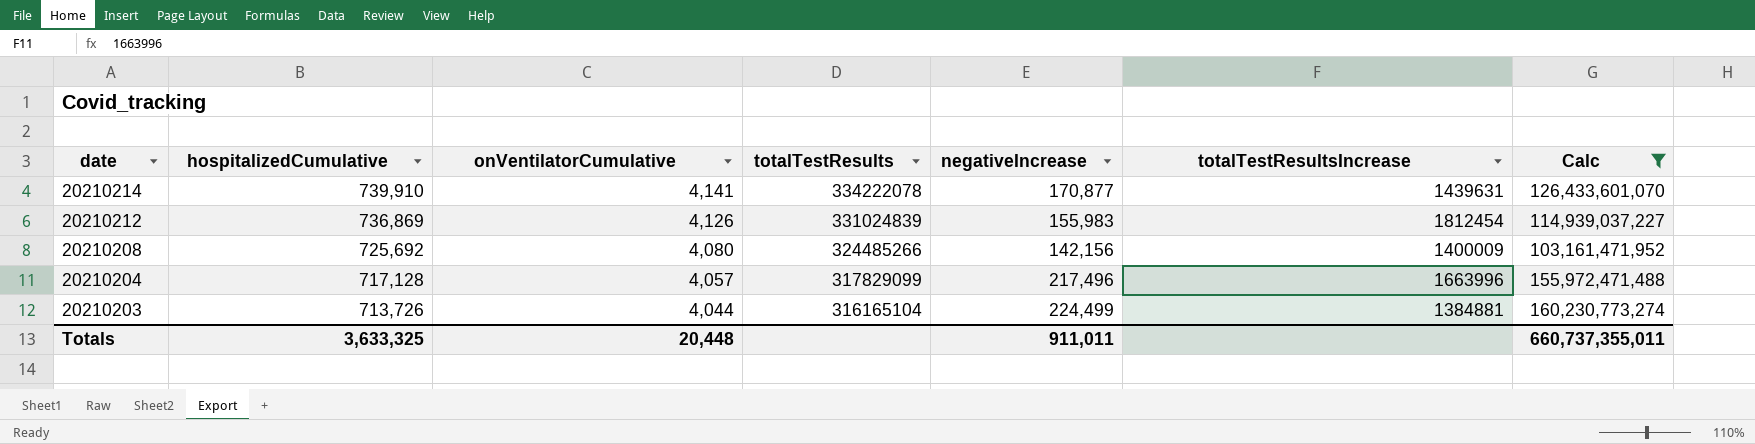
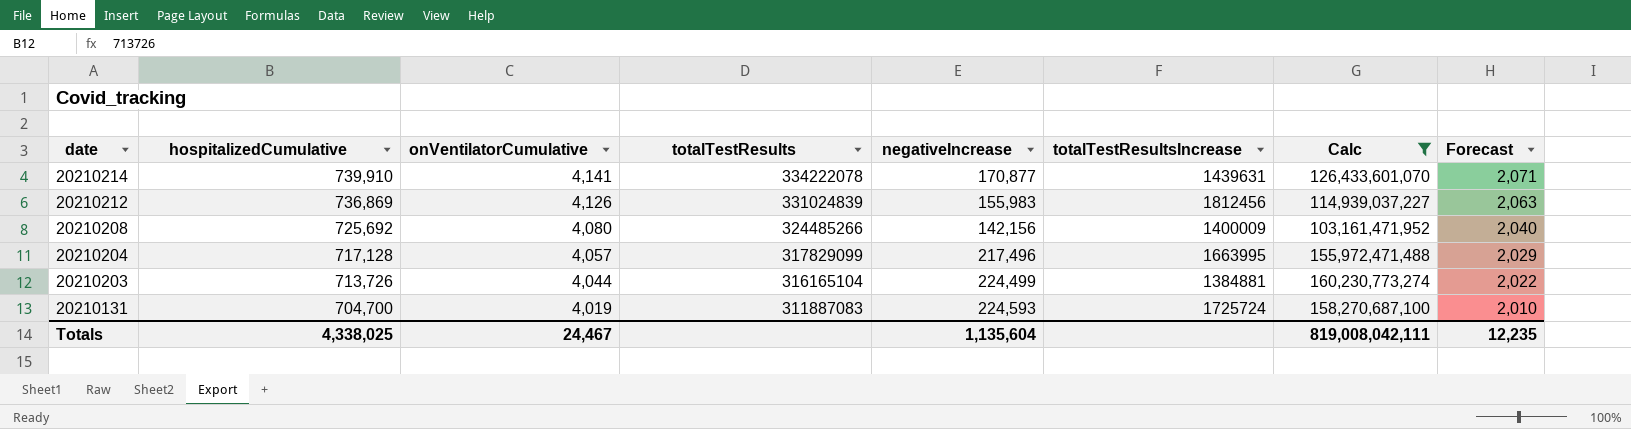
column Forecast | formula: none -> [onVentilatorCumulative] * 0.5
20210212 | totalTestResultsIncrease: 1812454 -> 1812456
20210204 | totalTestResultsIncrease: 1663996 -> 1663995
row 20210131: none -> 704,700 | 4,019 | 311887083 | 224,593 | 1725724 | 158,270,687,100 | 2,010
Totals | hospitalizedCumulative: 3,633,325 -> 4,338,025
Totals | onVentilatorCumulative: 20,448 -> 24,467
Totals | negativeIncrease: 911,011 -> 1,135,604
Totals | Calc: 660,737,355,011 -> 819,008,042,111

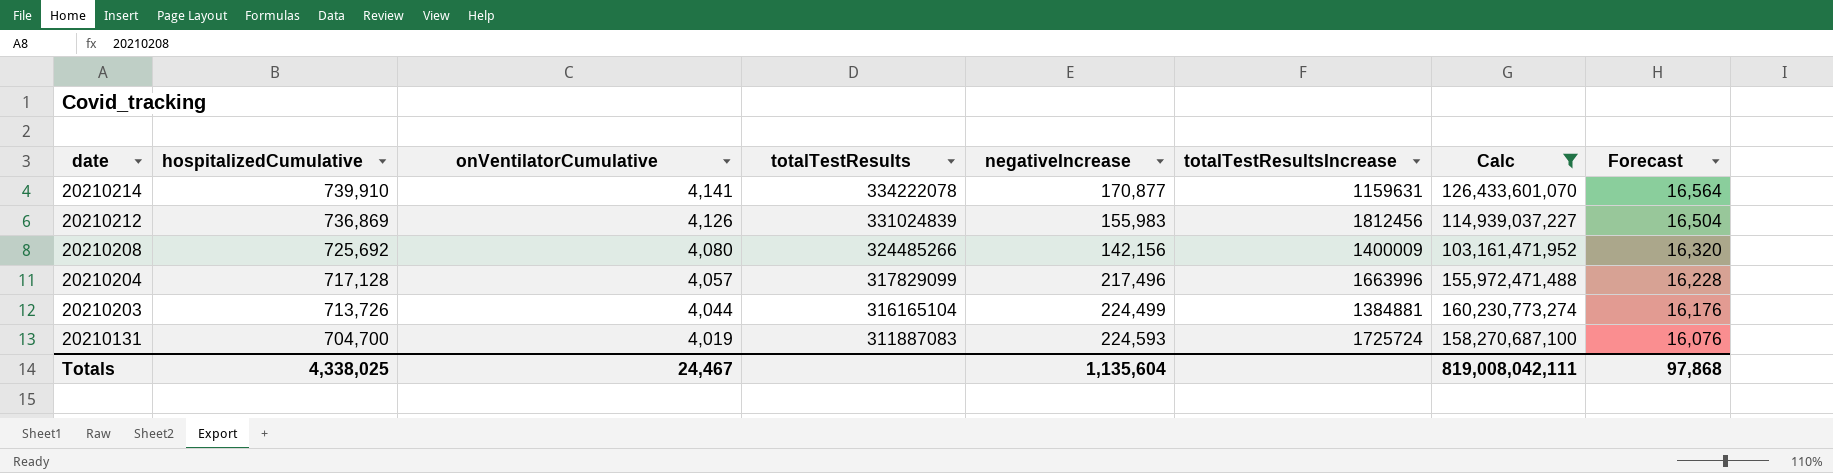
column Forecast | formula: [onVentilatorCumulative] * 0.5 -> [onVentilatorCumulative] * 4
20210214 | totalTestResultsIncrease: 1439631 -> 1159631
20210204 | totalTestResultsIncrease: 1663995 -> 1663996
Totals | Forecast: 12,235 -> 97,868

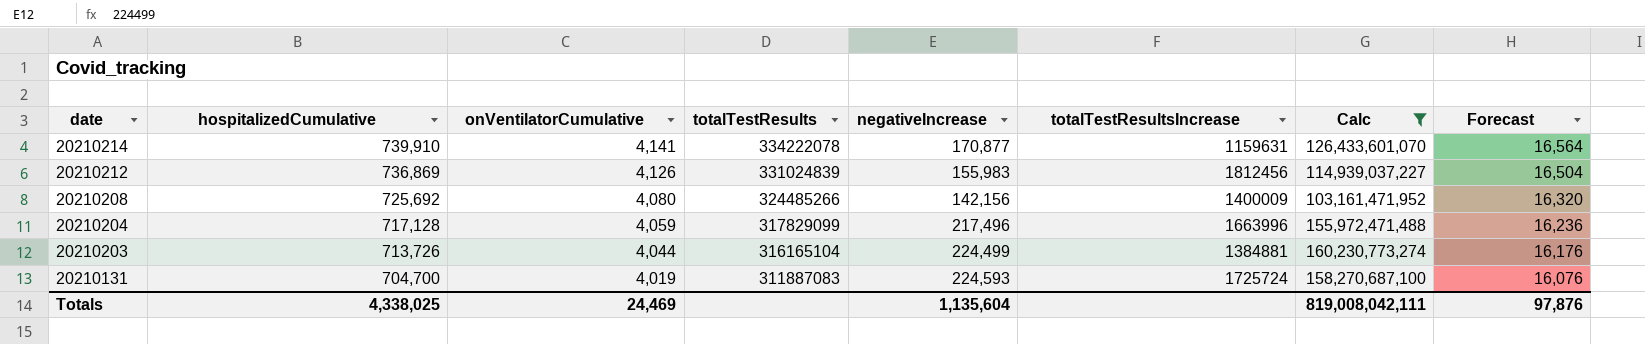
20210204 | onVentilatorCumulative: 4,057 -> 4,059
20210204 | Forecast: 16,228 -> 16,236
Totals | onVentilatorCumulative: 24,467 -> 24,469
Totals | Forecast: 97,868 -> 97,876

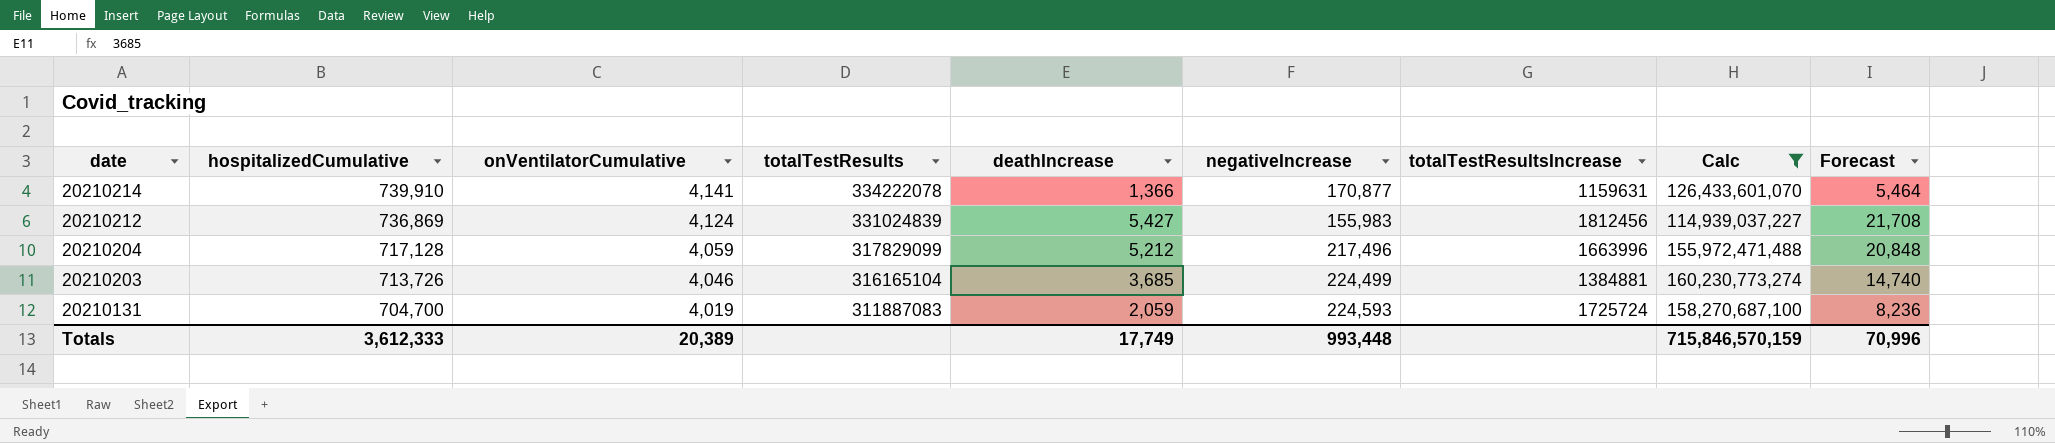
column deathIncrease | position: none -> 5
column Forecast | formula: [onVentilatorCumulative] * 4 -> [deathIncrease] * 4
row 20210208: 725,692 | 4,080 | 324485266 | 142,156 | 1400009 | 103,161,471,952 | 16,320 -> none
20210212 | onVentilatorCumulative: 4,126 -> 4,124
20210203 | onVentilatorCumulative: 4,044 -> 4,046
Totals | hospitalizedCumulative: 4,338,025 -> 3,612,333
Totals | onVentilatorCumulative: 24,469 -> 20,389
Totals | negativeIncrease: 1,135,604 -> 993,448
Totals | Calc: 819,008,042,111 -> 715,846,570,159
Totals | Forecast: 97,876 -> 70,996

